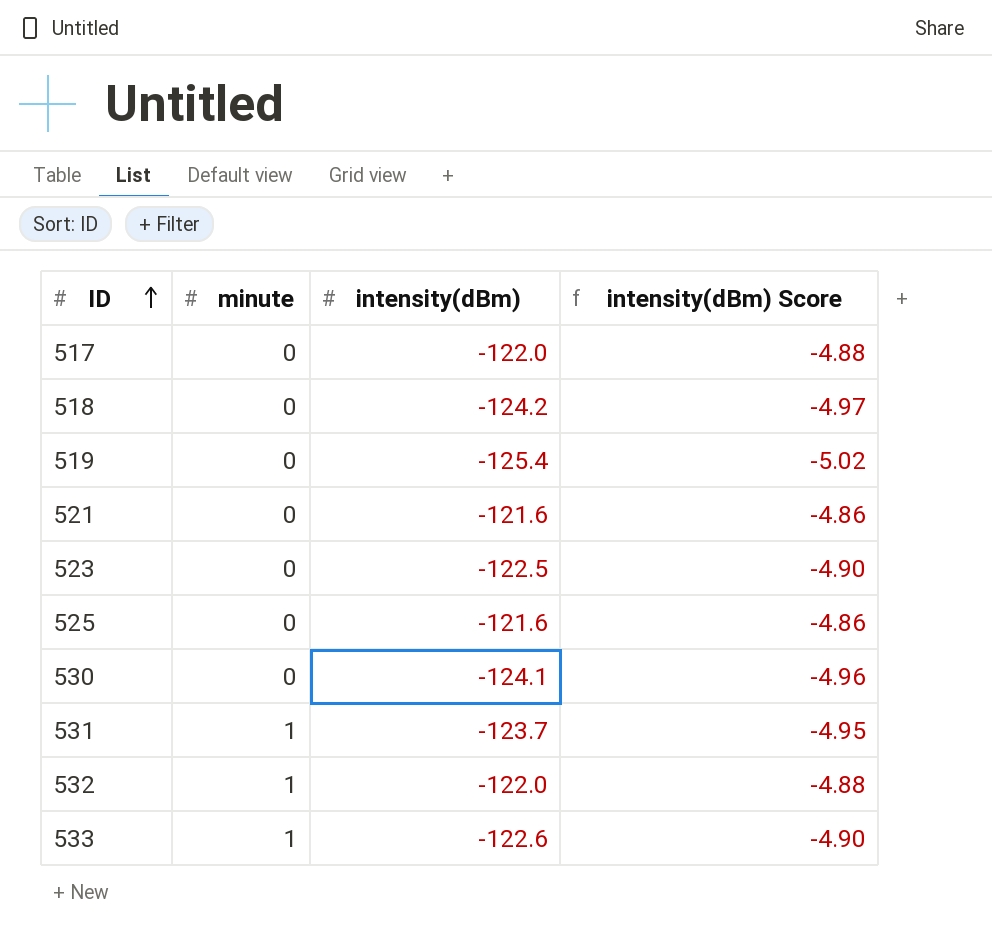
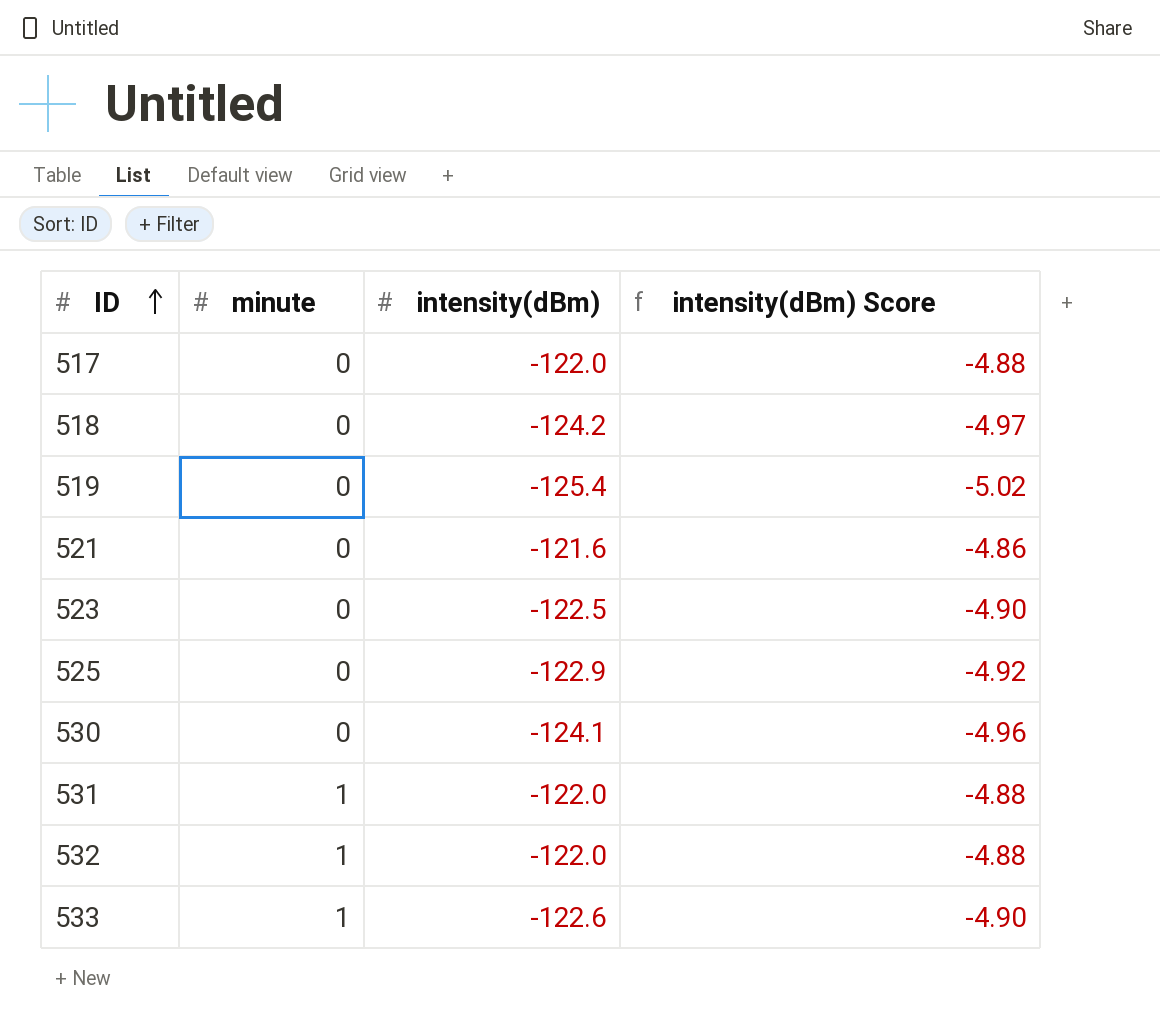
525 | intensity(dBm): -121.6 -> -122.9
525 | intensity(dBm) Score: -4.86 -> -4.92
531 | intensity(dBm): -123.7 -> -122.0
531 | intensity(dBm) Score: -4.95 -> -4.88

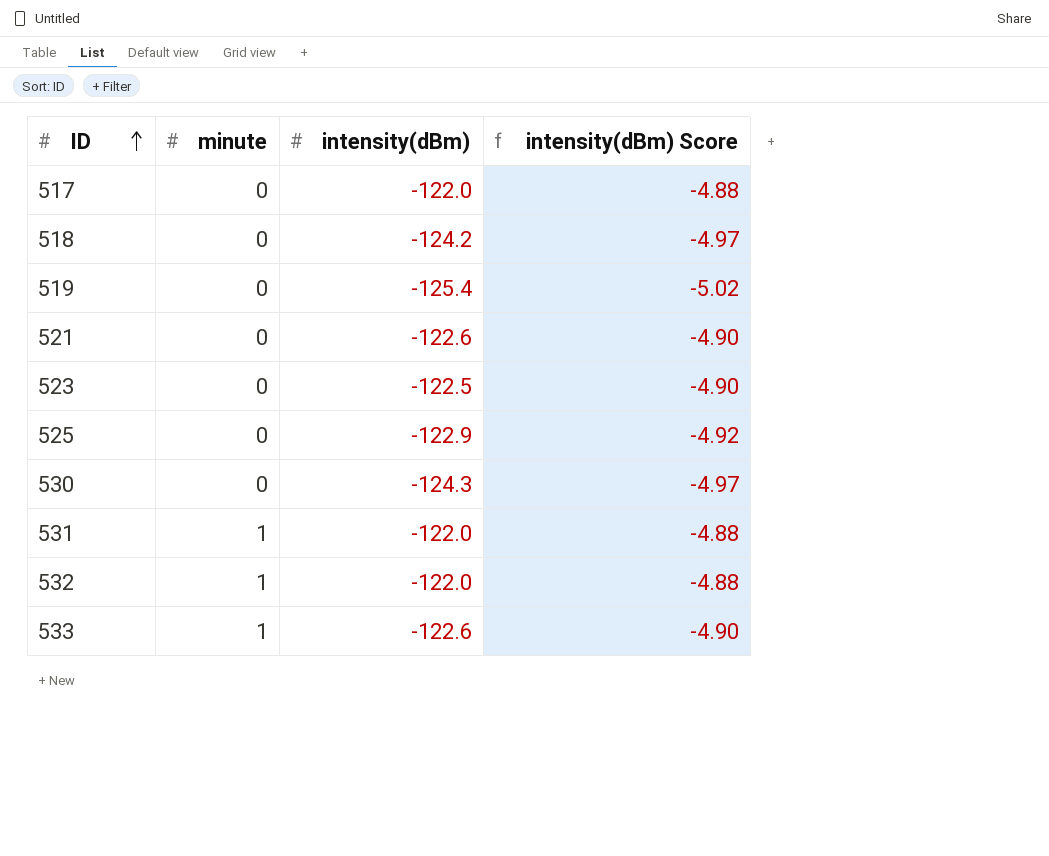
521 | intensity(dBm): -121.6 -> -122.6
521 | intensity(dBm) Score: -4.86 -> -4.90
530 | intensity(dBm): -124.1 -> -124.3
530 | intensity(dBm) Score: -4.96 -> -4.97

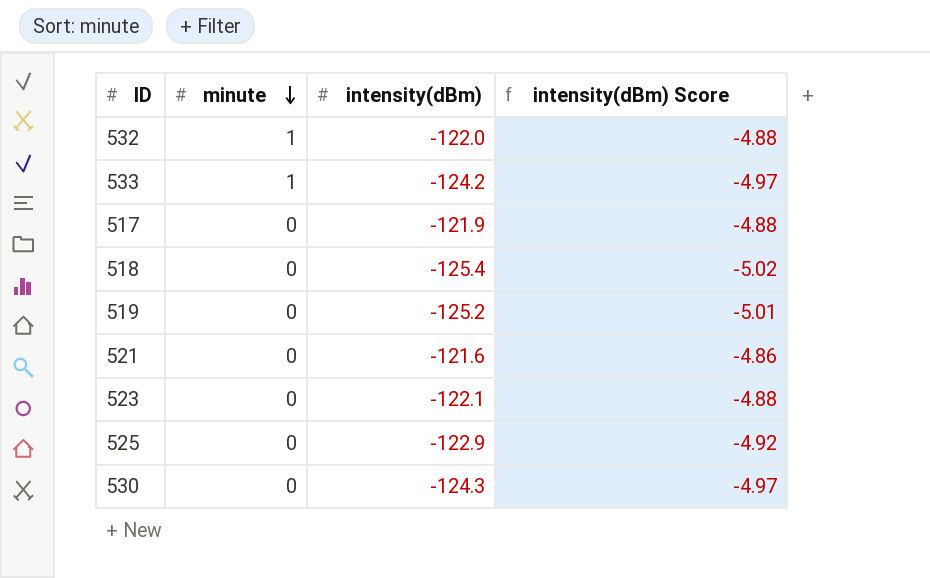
row order: ID ascending -> minute descending
row 531: 1 | -122.0 | -4.88 -> none
533 | intensity(dBm): -122.6 -> -124.2
533 | intensity(dBm) Score: -4.90 -> -4.97
517 | intensity(dBm): -122.0 -> -121.9
518 | intensity(dBm): -124.2 -> -125.4
518 | intensity(dBm) Score: -4.97 -> -5.02
519 | intensity(dBm): -125.4 -> -125.2
519 | intensity(dBm) Score: -5.02 -> -5.01
521 | intensity(dBm): -122.6 -> -121.6
521 | intensity(dBm) Score: -4.90 -> -4.86
523 | intensity(dBm): -122.5 -> -122.1
523 | intensity(dBm) Score: -4.90 -> -4.88

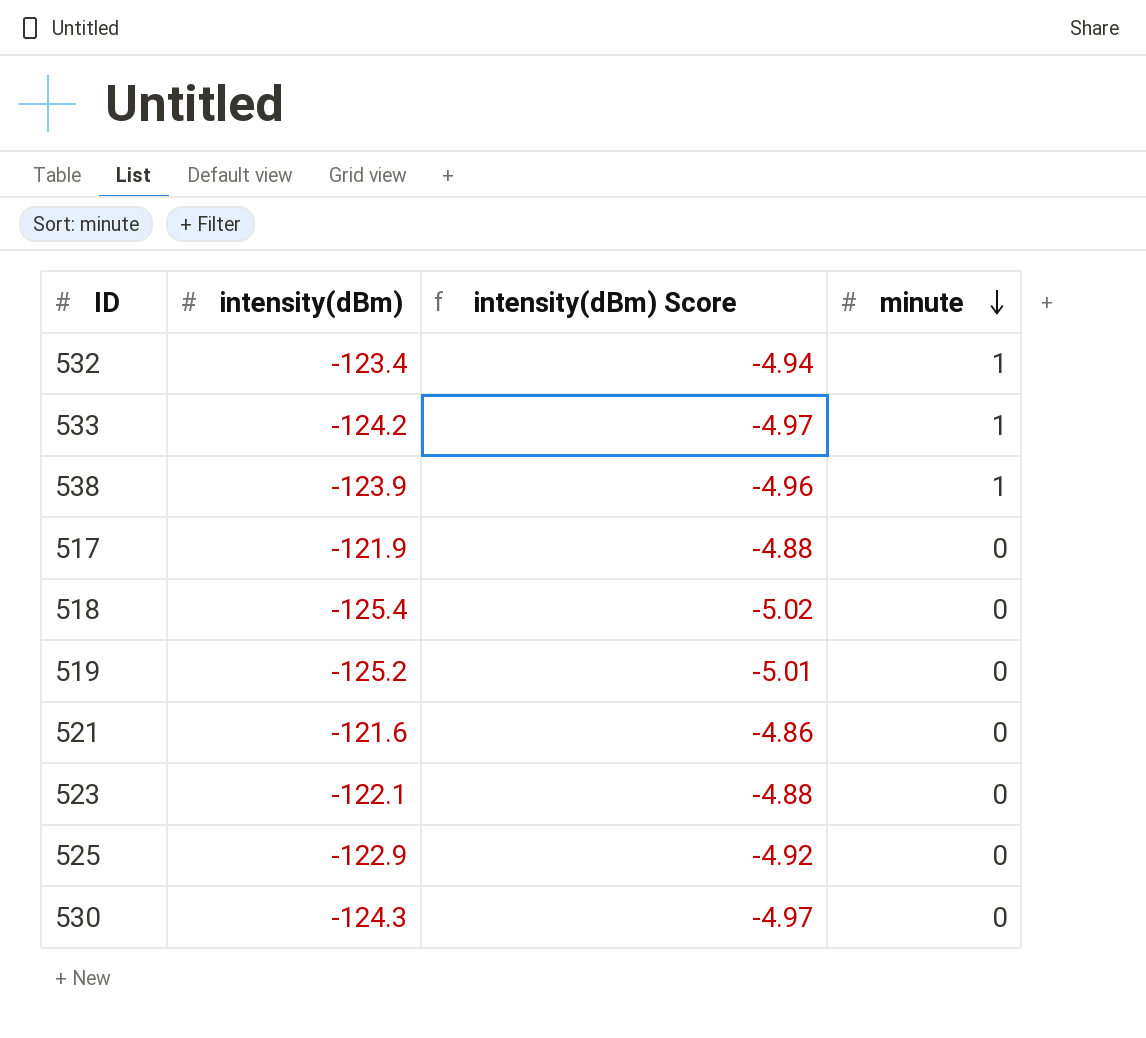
column minute | position: 2 -> 4
532 | intensity(dBm): -122.0 -> -123.4
532 | intensity(dBm) Score: -4.88 -> -4.94
row 538: none -> -123.9 | -4.96 | 1

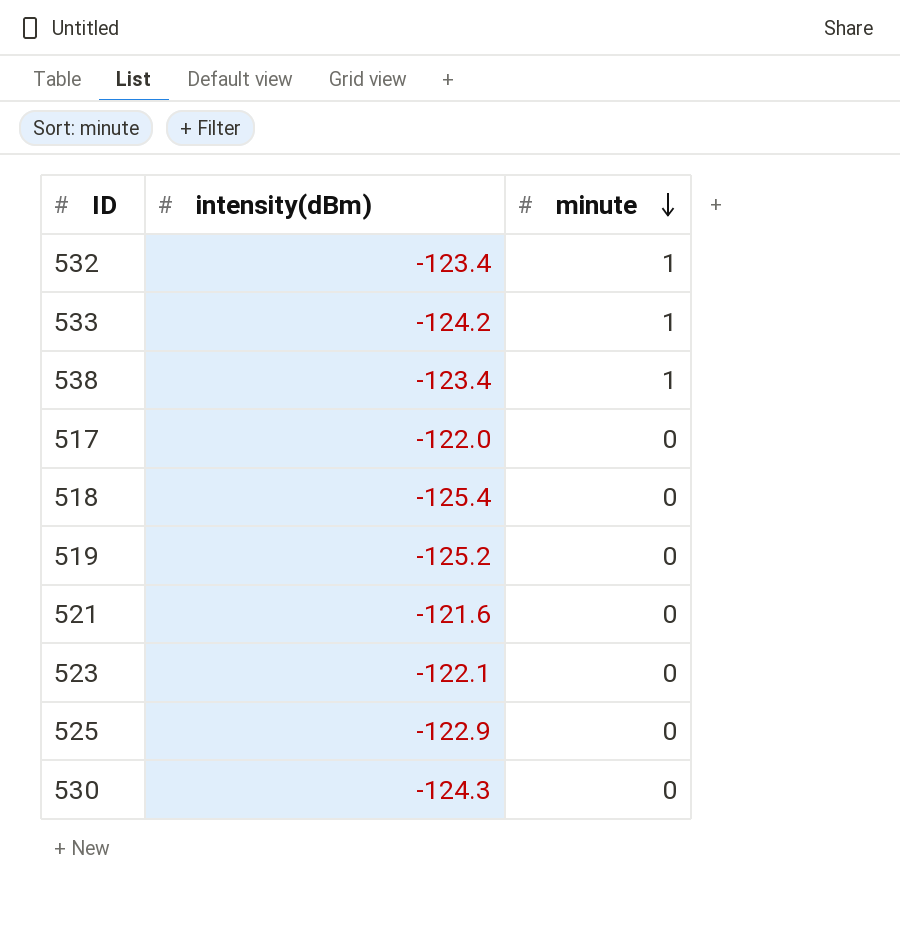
column intensity(dBm) Score | formula: [intensity(dBm)] * 0.04 -> none
538 | intensity(dBm): -123.9 -> -123.4
517 | intensity(dBm): -121.9 -> -122.0

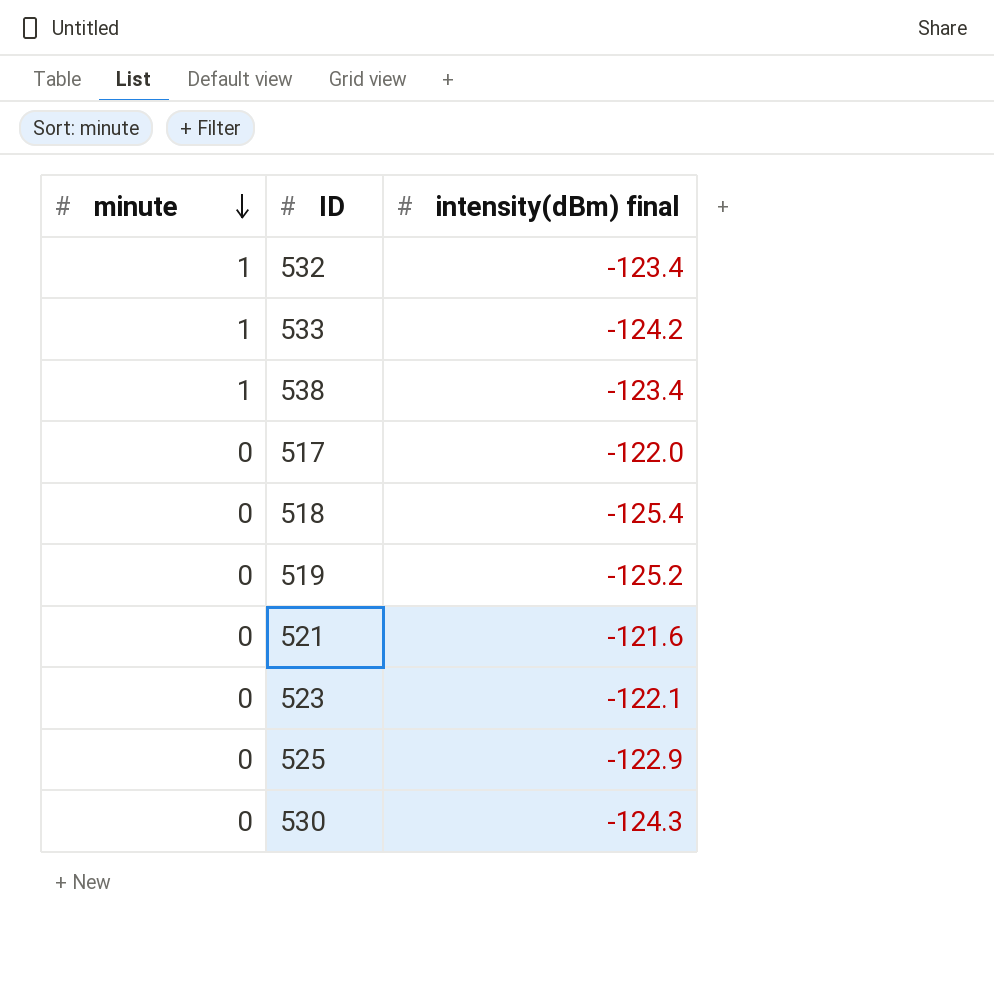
column minute | position: 3 -> 1
column name: intensity(dBm) -> intensity(dBm) final

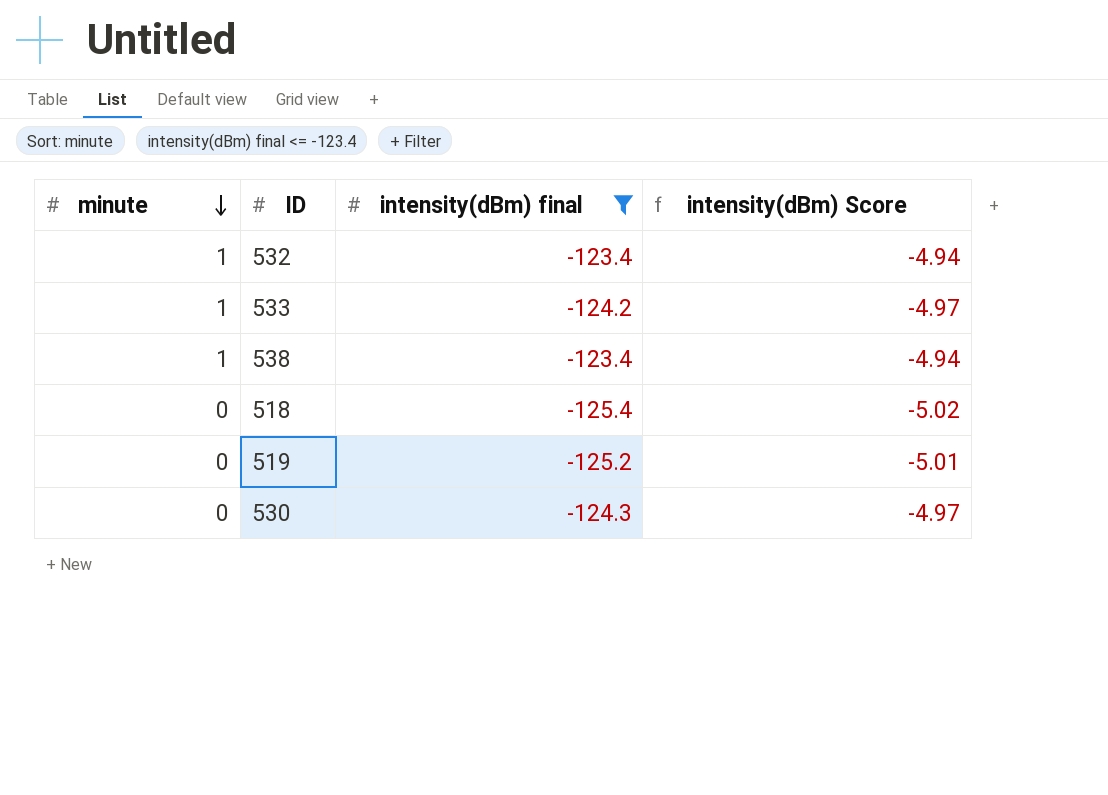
filter: none -> intensity(dBm) final <= -123.4
column intensity(dBm) Score | formula: none -> [intensity(dBm) final] * 0.04

